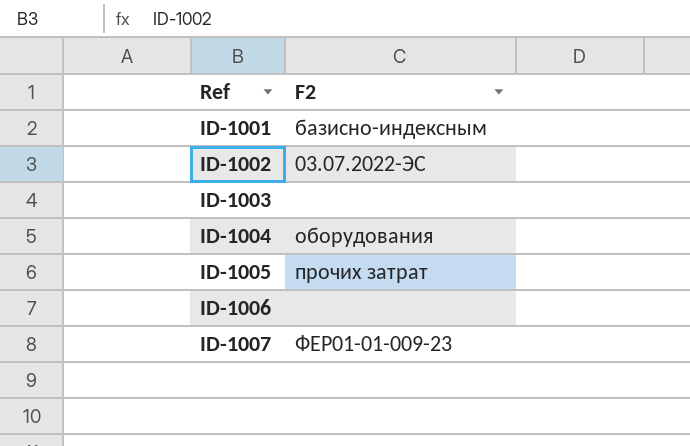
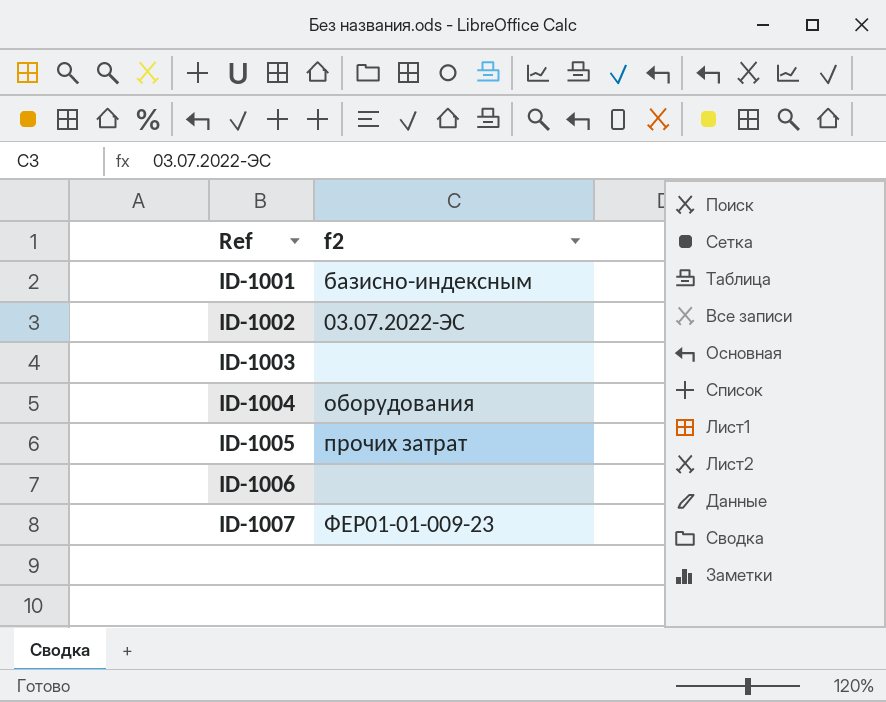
column name: F2 -> f2

